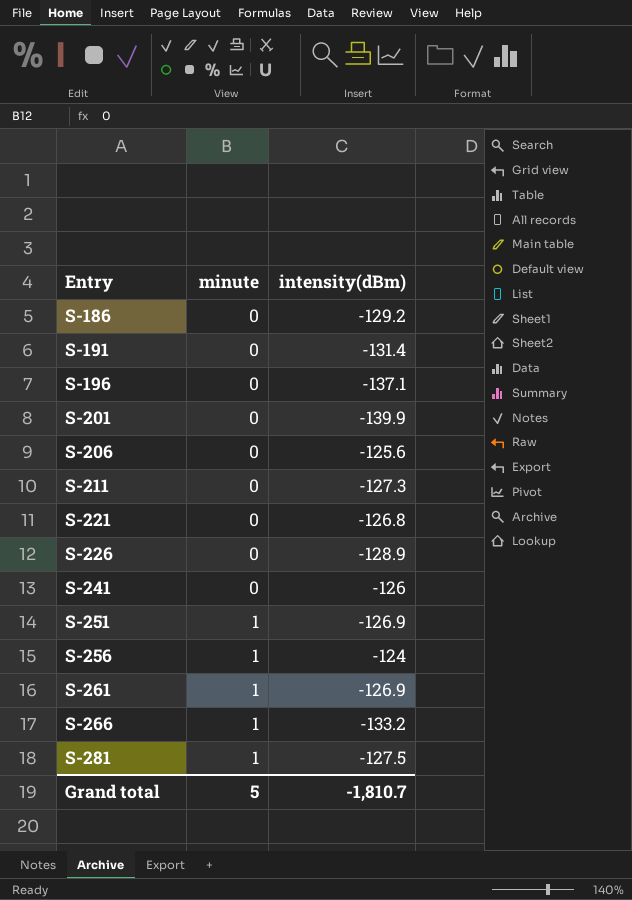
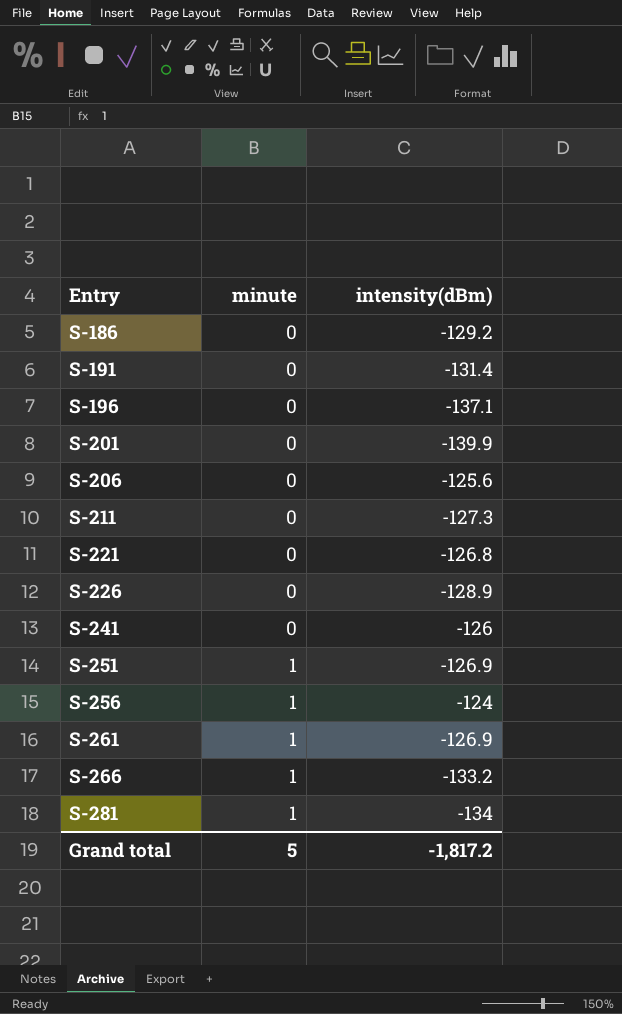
S-281 | intensity(dBm): -127.5 -> -134
Grand total | intensity(dBm): -1,810.7 -> -1,817.2

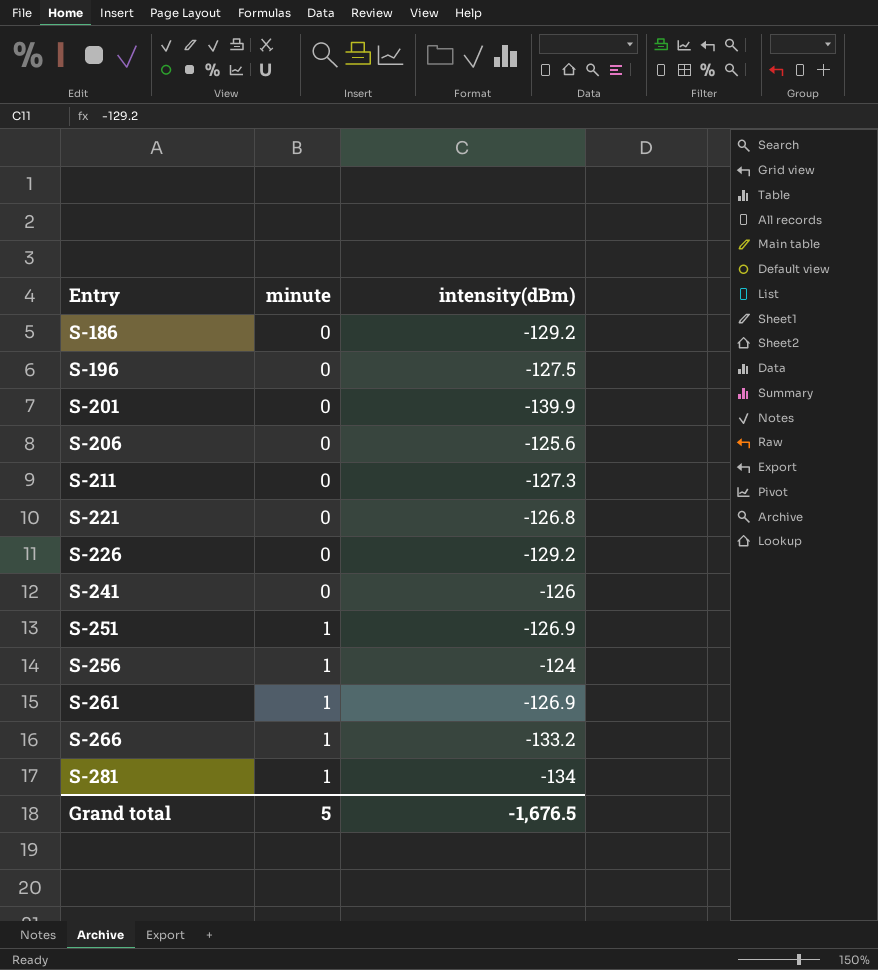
row S-191: 0 | -131.4 -> none
S-196 | intensity(dBm): -137.1 -> -127.5
S-226 | intensity(dBm): -128.9 -> -129.2
Grand total | intensity(dBm): -1,817.2 -> -1,676.5

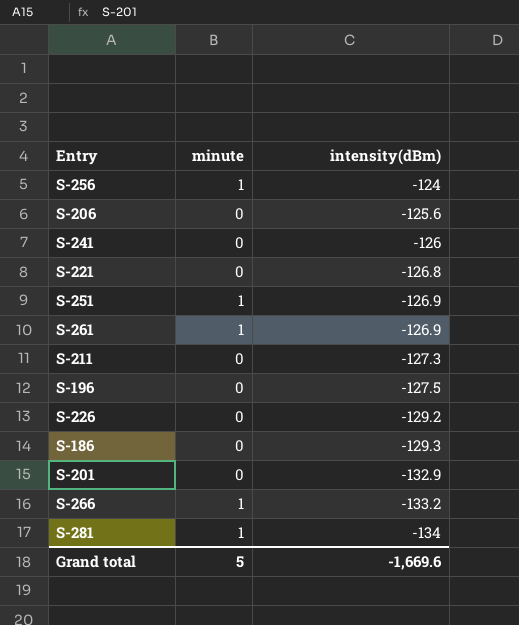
row order: Entry ascending -> intensity(dBm) descending
S-186 | intensity(dBm): -129.2 -> -129.3
S-201 | intensity(dBm): -139.9 -> -132.9
Grand total | intensity(dBm): -1,676.5 -> -1,669.6

